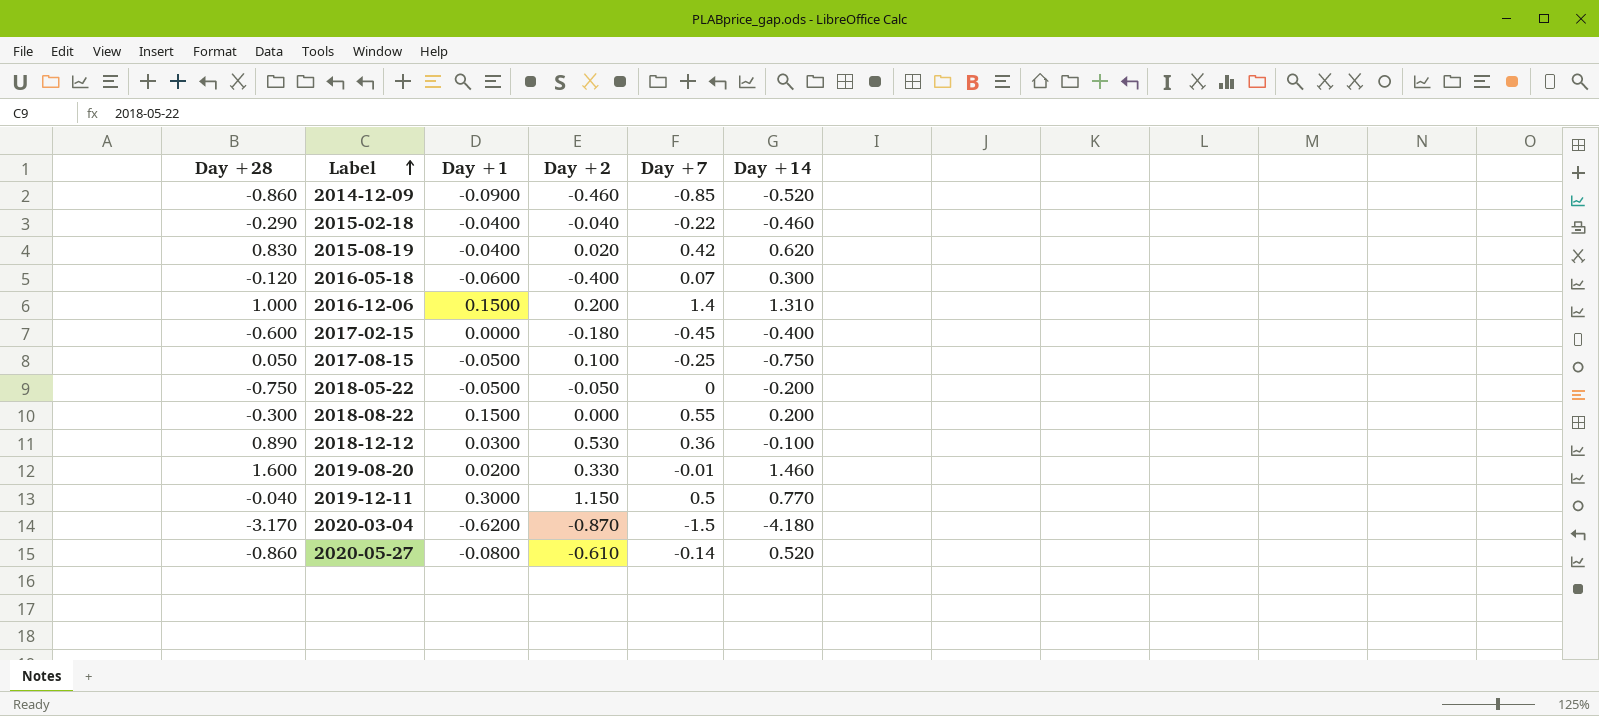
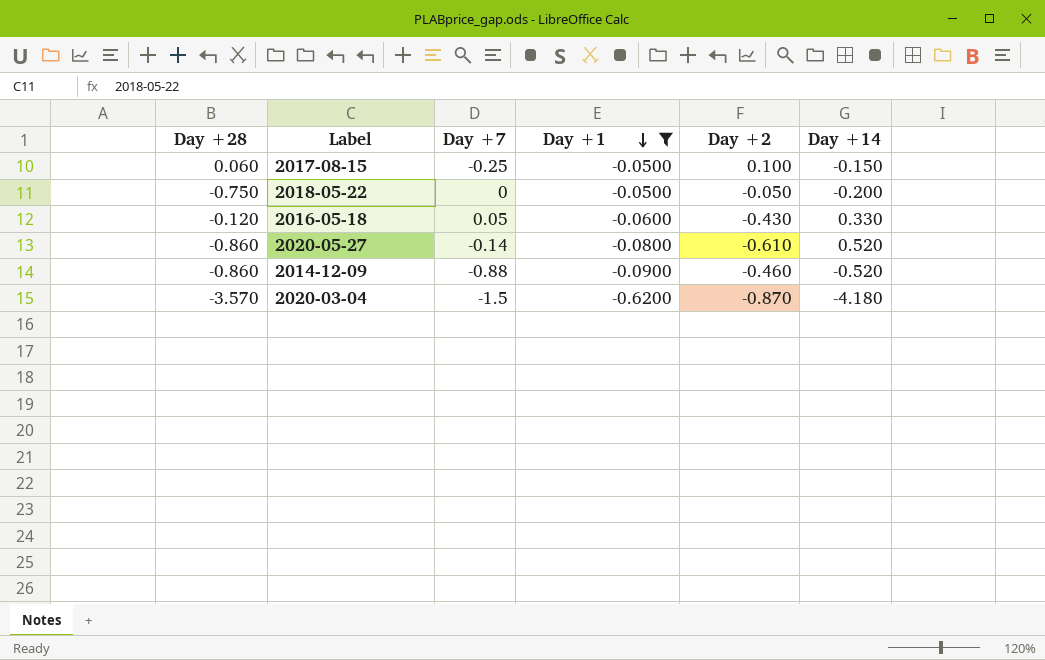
filter: none -> Day +1 <= -0.0500
row order: Label ascending -> Day +1 descending
column Day +7 | position: 5 -> 3
2017-08-15 | Day +28: 0.050 -> 0.060
2017-08-15 | Day +14: -0.750 -> -0.150
2016-05-18 | Day +7: 0.07 -> 0.05
2016-05-18 | Day +2: -0.400 -> -0.430
2016-05-18 | Day +14: 0.300 -> 0.330
2014-12-09 | Day +7: -0.85 -> -0.88
2020-03-04 | Day +28: -3.170 -> -3.570

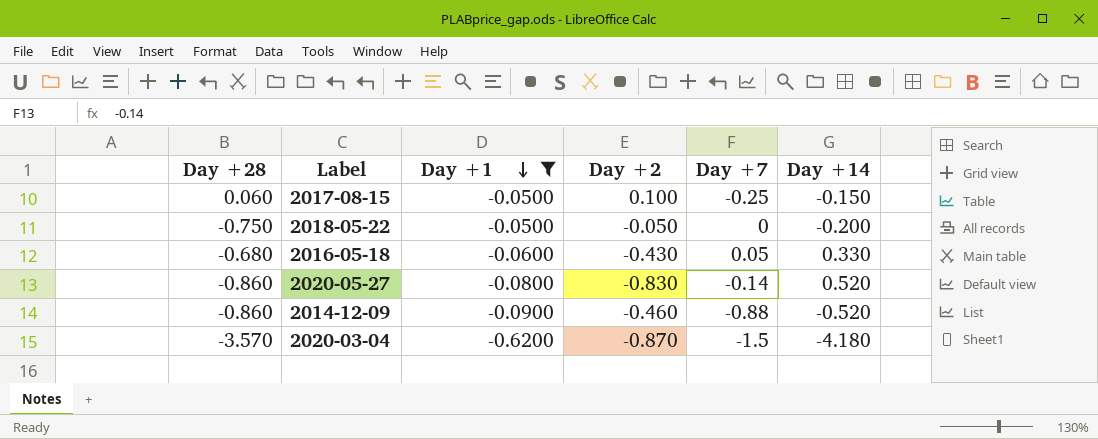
column Day +7 | position: 3 -> 5
2016-05-18 | Day +28: -0.120 -> -0.680
2020-05-27 | Day +2: -0.610 -> -0.830

